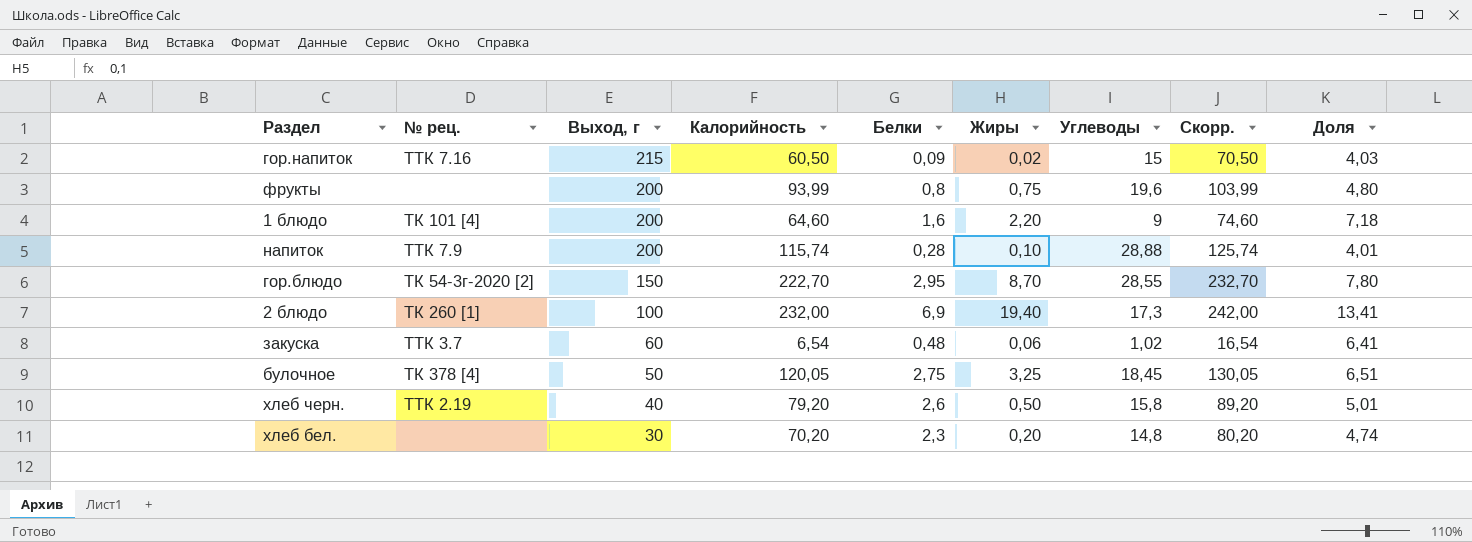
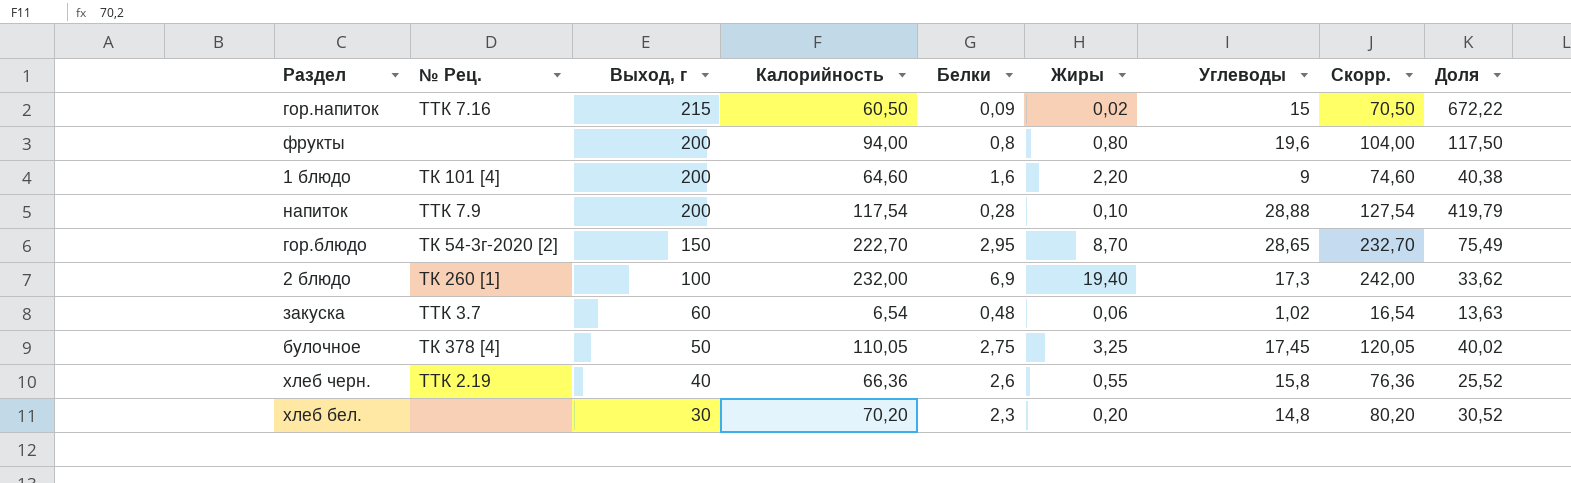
column name: № рец. -> № Рец.
column Доля | formula: [Калорийность] / [Углеводы] -> [Калорийность] / [Белки]
фрукты | Калорийность: 93,99 -> 94,00
фрукты | Жиры: 0,75 -> 0,80
фрукты | Скорр.: 103,99 -> 104,00
напиток | Калорийность: 115,74 -> 117,54
напиток | Скорр.: 125,74 -> 127,54
гор.блюдо | Углеводы: 28,55 -> 28,65
булочное | Калорийность: 120,05 -> 110,05
булочное | Углеводы: 18,45 -> 17,45
булочное | Скорр.: 130,05 -> 120,05
хлеб черн. | Калорийность: 79,20 -> 66,36
хлеб черн. | Жиры: 0,50 -> 0,55
хлеб черн. | Скорр.: 89,20 -> 76,36

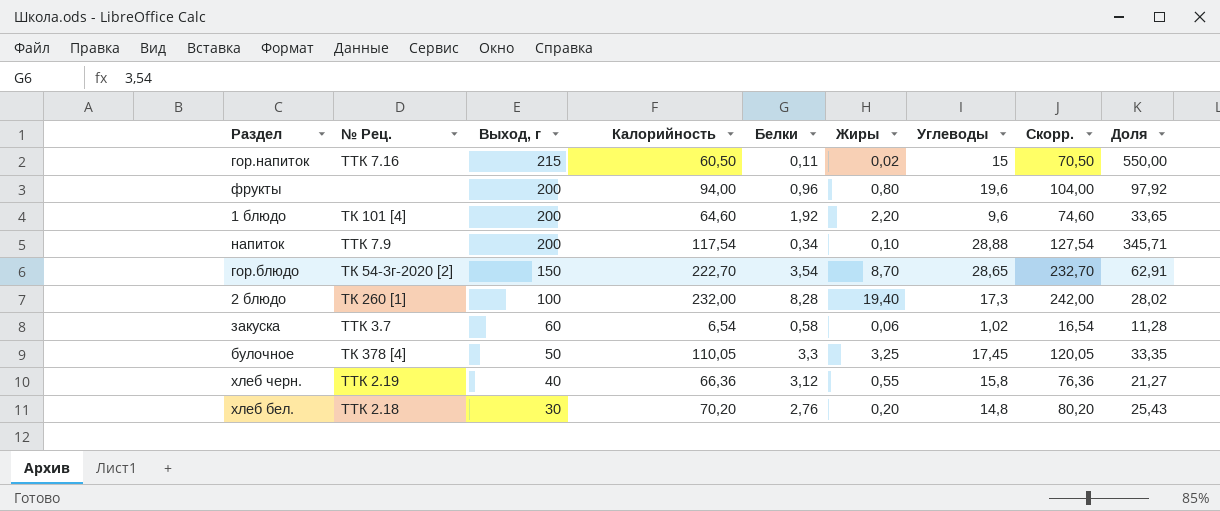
гор.напиток | Белки: 0,09 -> 0,11
гор.напиток | Доля: 672,22 -> 550,00
фрукты | Белки: 0,8 -> 0,96
фрукты | Доля: 117,50 -> 97,92
1 блюдо | Белки: 1,6 -> 1,92
1 блюдо | Углеводы: 9 -> 9,6
1 блюдо | Доля: 40,38 -> 33,65
напиток | Белки: 0,28 -> 0,34
напиток | Доля: 419,79 -> 345,71
гор.блюдо | Белки: 2,95 -> 3,54
гор.блюдо | Доля: 75,49 -> 62,91
2 блюдо | Белки: 6,9 -> 8,28
2 блюдо | Доля: 33,62 -> 28,02
закуска | Белки: 0,48 -> 0,58
закуска | Доля: 13,63 -> 11,28
булочное | Белки: 2,75 -> 3,3
булочное | Доля: 40,02 -> 33,35
хлеб черн. | Белки: 2,6 -> 3,12
хлеб черн. | Доля: 25,52 -> 21,27
хлеб бел. | № Рец.: none -> ТТК 2.18
хлеб бел. | Белки: 2,3 -> 2,76
хлеб бел. | Доля: 30,52 -> 25,43

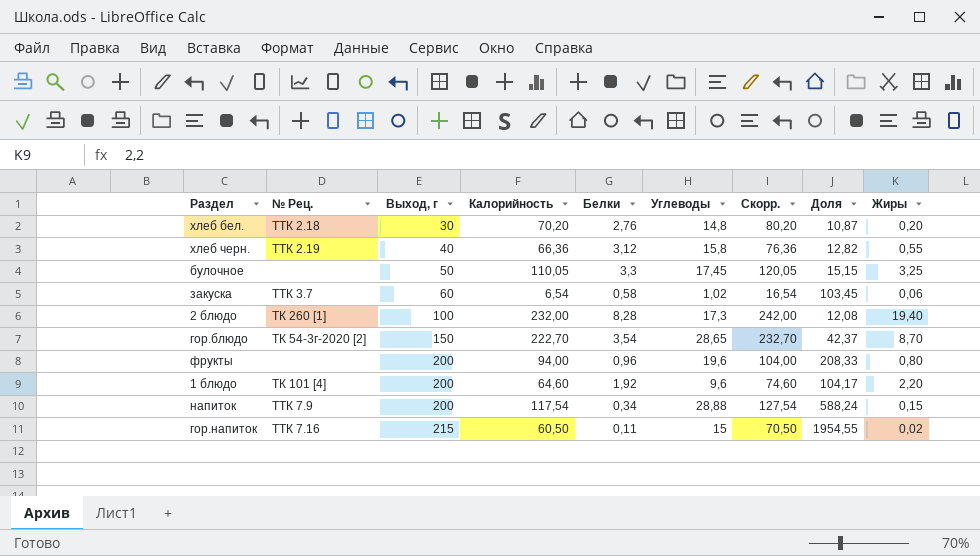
row order: Выход, г descending -> Выход, г ascending
column Доля | formula: [Калорийность] / [Белки] -> [Выход, г] / [Белки]
column Жиры | position: 6 -> 9
булочное | № Рец.: ТК 378 [4] -> none
напиток | Жиры: 0,10 -> 0,15

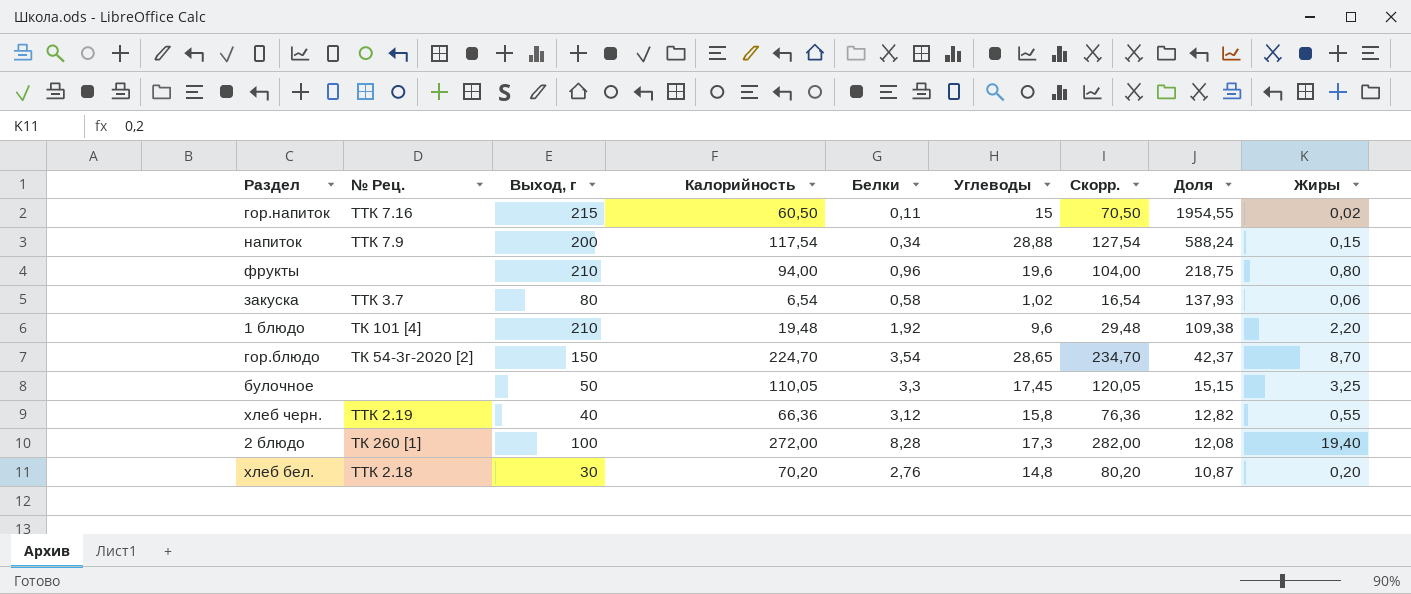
row order: Выход, г ascending -> Доля descending
фрукты | Выход, г: 200 -> 210
фрукты | Доля: 208,33 -> 218,75
закуска | Выход, г: 60 -> 80
закуска | Доля: 103,45 -> 137,93
1 блюдо | Выход, г: 200 -> 210
1 блюдо | Калорийность: 64,60 -> 19,48
1 блюдо | Скорр.: 74,60 -> 29,48
1 блюдо | Доля: 104,17 -> 109,38
гор.блюдо | Калорийность: 222,70 -> 224,70
гор.блюдо | Скорр.: 232,70 -> 234,70
2 блюдо | Калорийность: 232,00 -> 272,00
2 блюдо | Скорр.: 242,00 -> 282,00

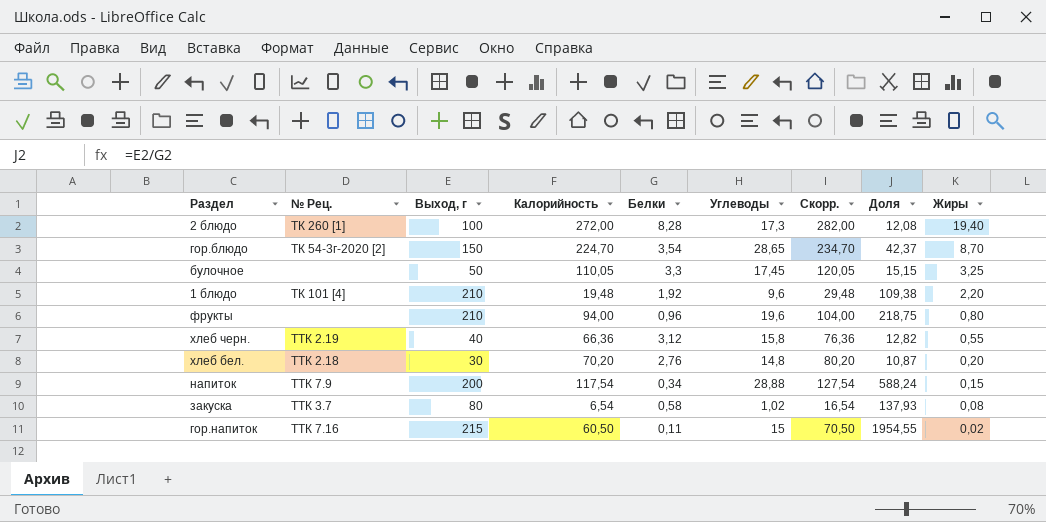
row order: Доля descending -> Жиры descending
закуска | Жиры: 0,06 -> 0,08

